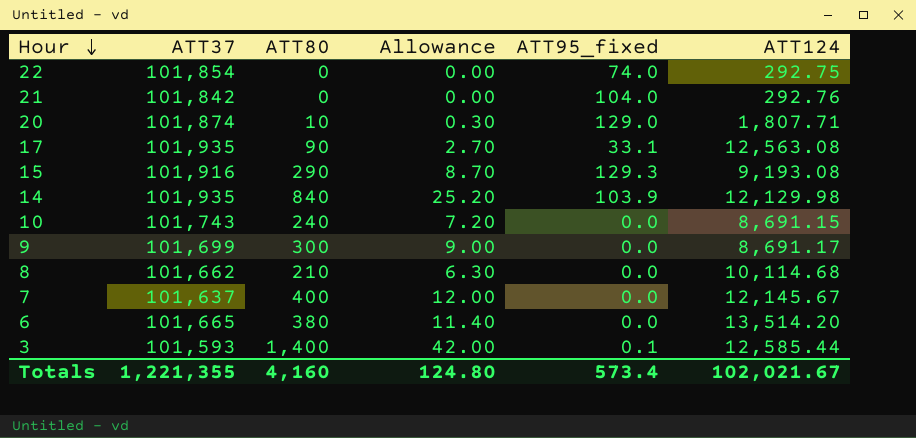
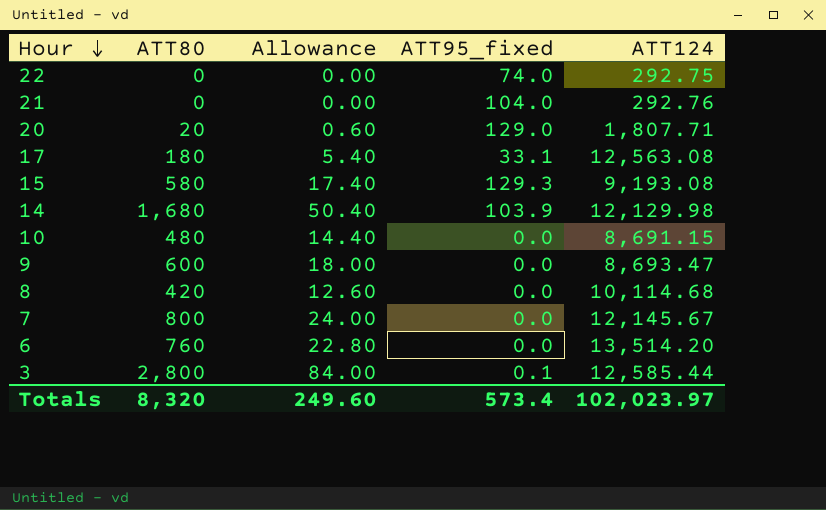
column ATT37 | position: 2 -> none
20 | ATT80: 10 -> 20
20 | Allowance: 0.30 -> 0.60
17 | ATT80: 90 -> 180
17 | Allowance: 2.70 -> 5.40
15 | ATT80: 290 -> 580
15 | Allowance: 8.70 -> 17.40
14 | ATT80: 840 -> 1,680
14 | Allowance: 25.20 -> 50.40
10 | ATT80: 240 -> 480
10 | Allowance: 7.20 -> 14.40
9 | ATT80: 300 -> 600
9 | Allowance: 9.00 -> 18.00
9 | ATT124: 8,691.17 -> 8,693.47
8 | ATT80: 210 -> 420
8 | Allowance: 6.30 -> 12.60
7 | ATT80: 400 -> 800
7 | Allowance: 12.00 -> 24.00
6 | ATT80: 380 -> 760
6 | Allowance: 11.40 -> 22.80
3 | ATT80: 1,400 -> 2,800
3 | Allowance: 42.00 -> 84.00
Totals | ATT80: 4,160 -> 8,320
Totals | Allowance: 124.80 -> 249.60
Totals | ATT124: 102,021.67 -> 102,023.97

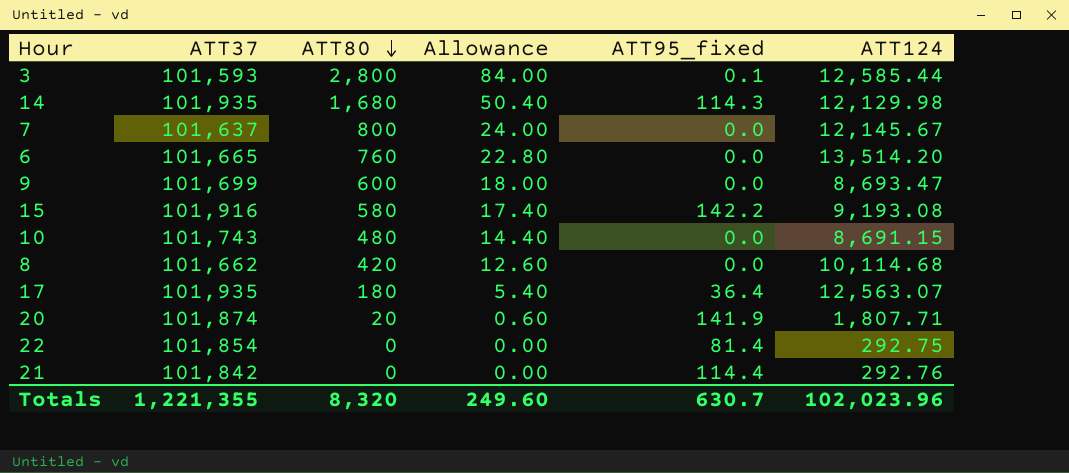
row order: Hour descending -> ATT80 descending
column ATT37 | position: none -> 2
14 | ATT95_fixed: 103.9 -> 114.3
15 | ATT95_fixed: 129.3 -> 142.2
17 | ATT95_fixed: 33.1 -> 36.4
17 | ATT124: 12,563.08 -> 12,563.07
20 | ATT95_fixed: 129.0 -> 141.9
22 | ATT95_fixed: 74.0 -> 81.4
21 | ATT95_fixed: 104.0 -> 114.4
Totals | ATT95_fixed: 573.4 -> 630.7
Totals | ATT124: 102,023.97 -> 102,023.96

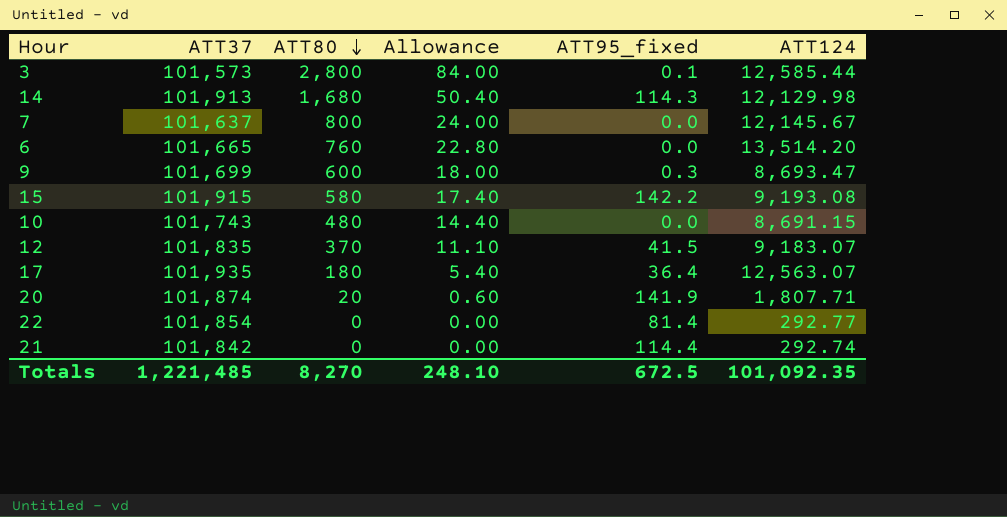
row 8: 101,662 | 420 | 12.60 | 0.0 | 10,114.68 -> none
3 | ATT37: 101,593 -> 101,573
14 | ATT37: 101,935 -> 101,913
9 | ATT95_fixed: 0.0 -> 0.3
15 | ATT37: 101,916 -> 101,915
row 12: none -> 101,835 | 370 | 11.10 | 41.5 | 9,183.07
22 | ATT124: 292.75 -> 292.77
21 | ATT124: 292.76 -> 292.74
Totals | ATT37: 1,221,355 -> 1,221,485
Totals | ATT80: 8,320 -> 8,270
Totals | Allowance: 249.60 -> 248.10
Totals | ATT95_fixed: 630.7 -> 672.5
Totals | ATT124: 102,023.96 -> 101,092.35

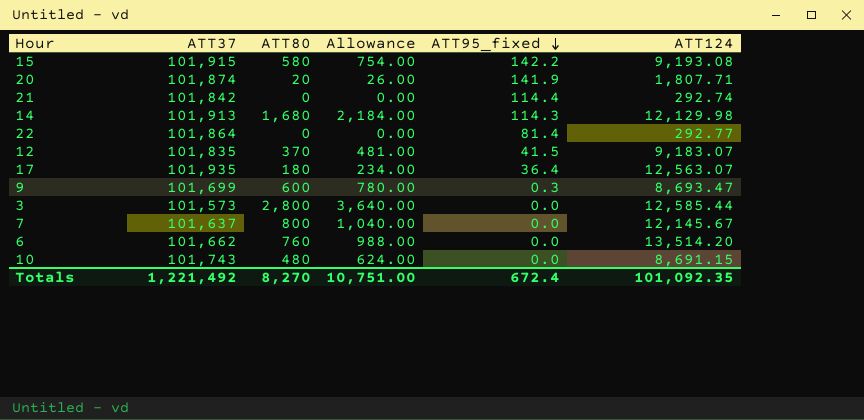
row order: ATT80 descending -> ATT95_fixed descending
column Allowance | formula: [ATT80] * 0.03 -> [ATT80] * 1.3
22 | ATT37: 101,854 -> 101,864
3 | ATT95_fixed: 0.1 -> 0.0
6 | ATT37: 101,665 -> 101,662
Totals | ATT37: 1,221,485 -> 1,221,492
Totals | Allowance: 248.10 -> 10,751.00
Totals | ATT95_fixed: 672.5 -> 672.4

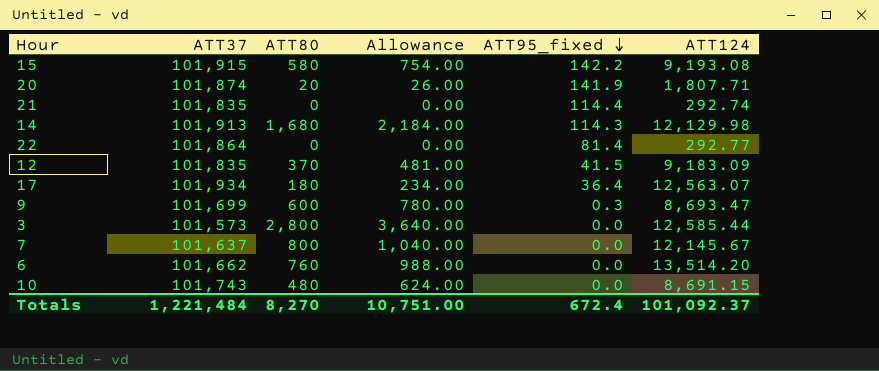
21 | ATT37: 101,842 -> 101,835
12 | ATT124: 9,183.07 -> 9,183.09
17 | ATT37: 101,935 -> 101,934
Totals | ATT37: 1,221,492 -> 1,221,484
Totals | ATT124: 101,092.35 -> 101,092.37

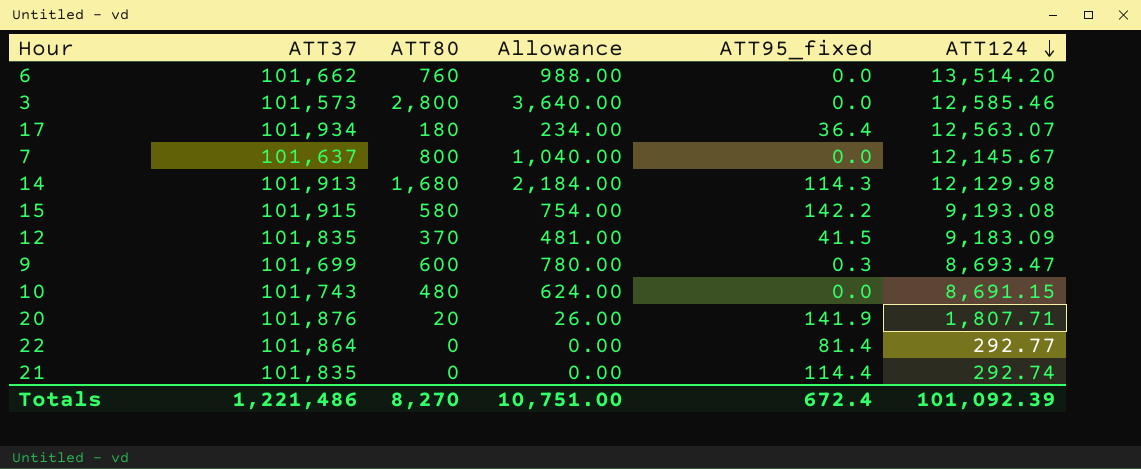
row order: ATT95_fixed descending -> ATT124 descending
3 | ATT124: 12,585.44 -> 12,585.46
20 | ATT37: 101,874 -> 101,876
Totals | ATT37: 1,221,484 -> 1,221,486
Totals | ATT124: 101,092.37 -> 101,092.39

